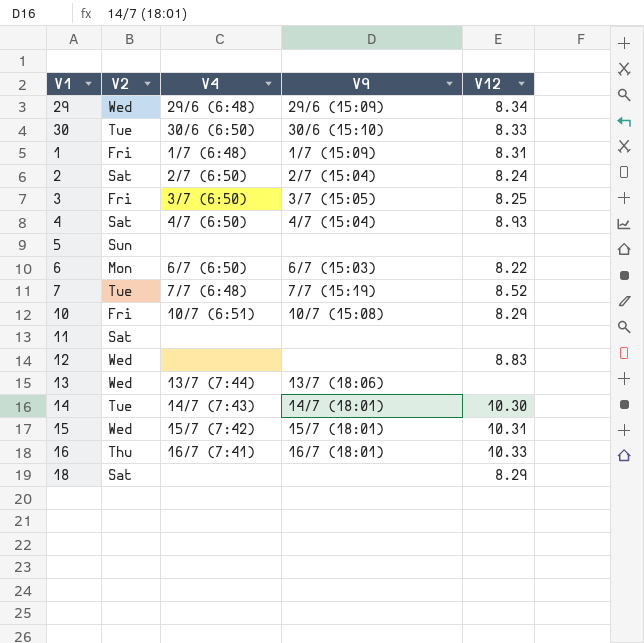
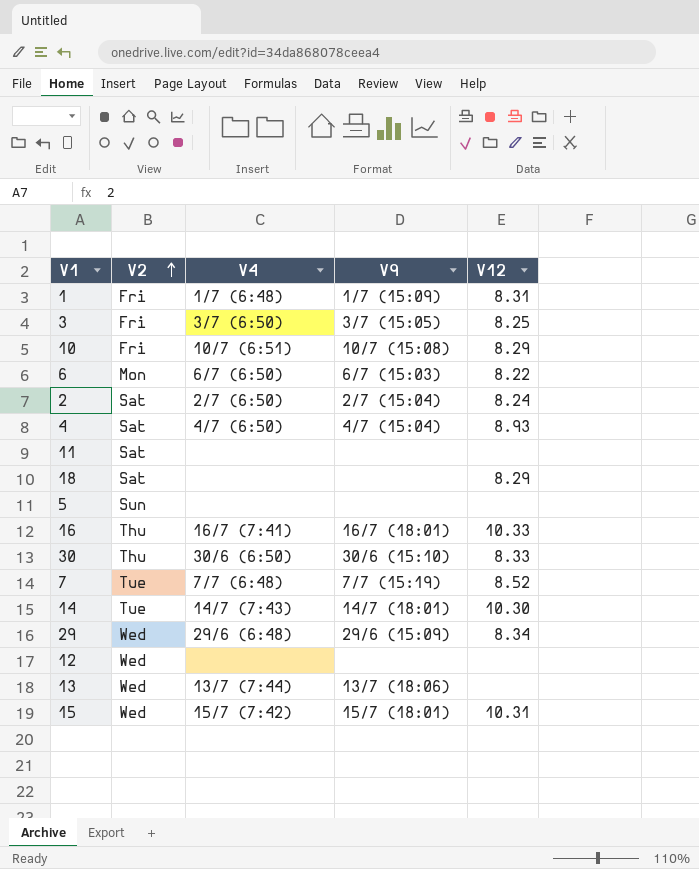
row order: none -> V2 ascending
30 | V2: Tue -> Thu
12 | V12: 8.83 -> none

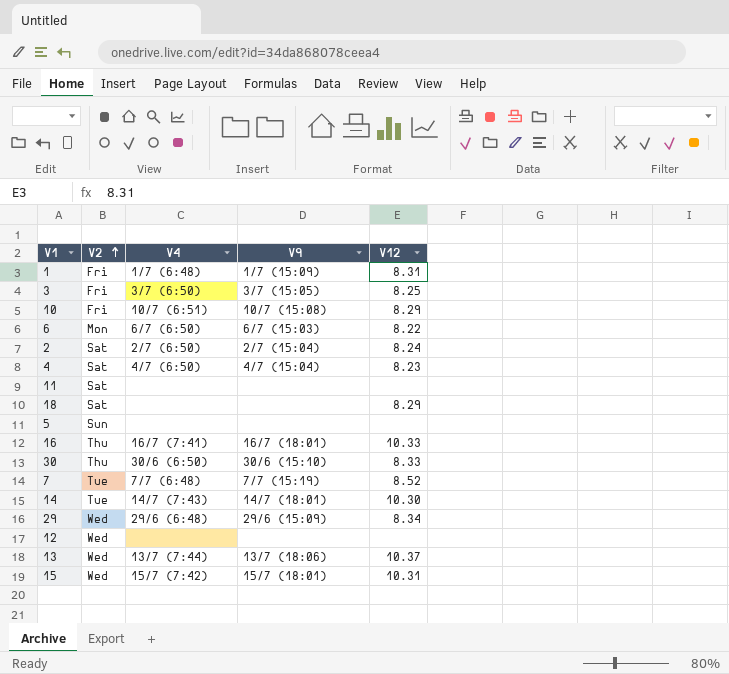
4 | V12: 8.93 -> 8.23
13 | V12: none -> 10.37

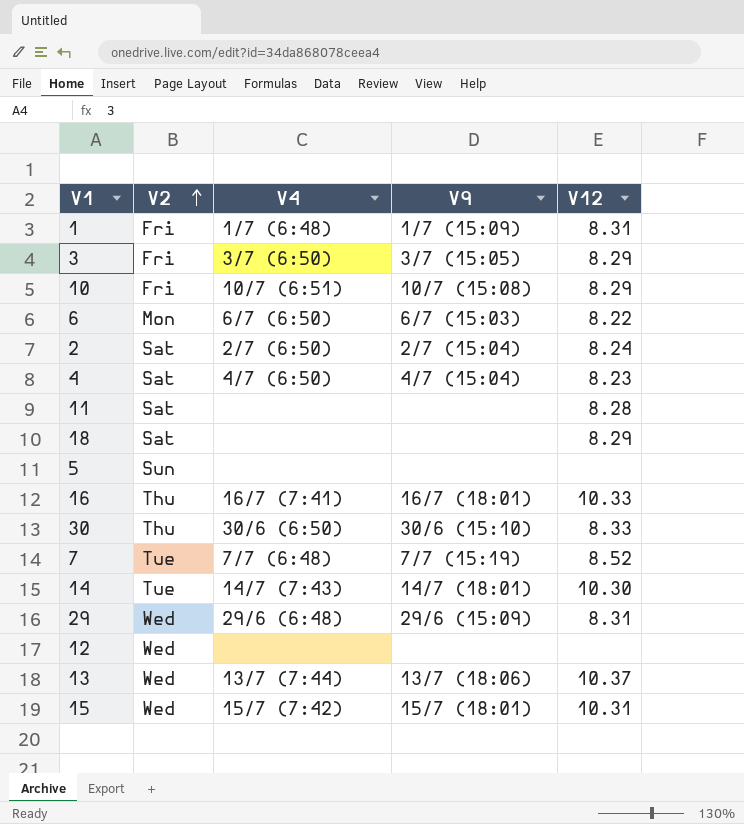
3 | V12: 8.25 -> 8.29
11 | V12: none -> 8.28
29 | V12: 8.34 -> 8.31

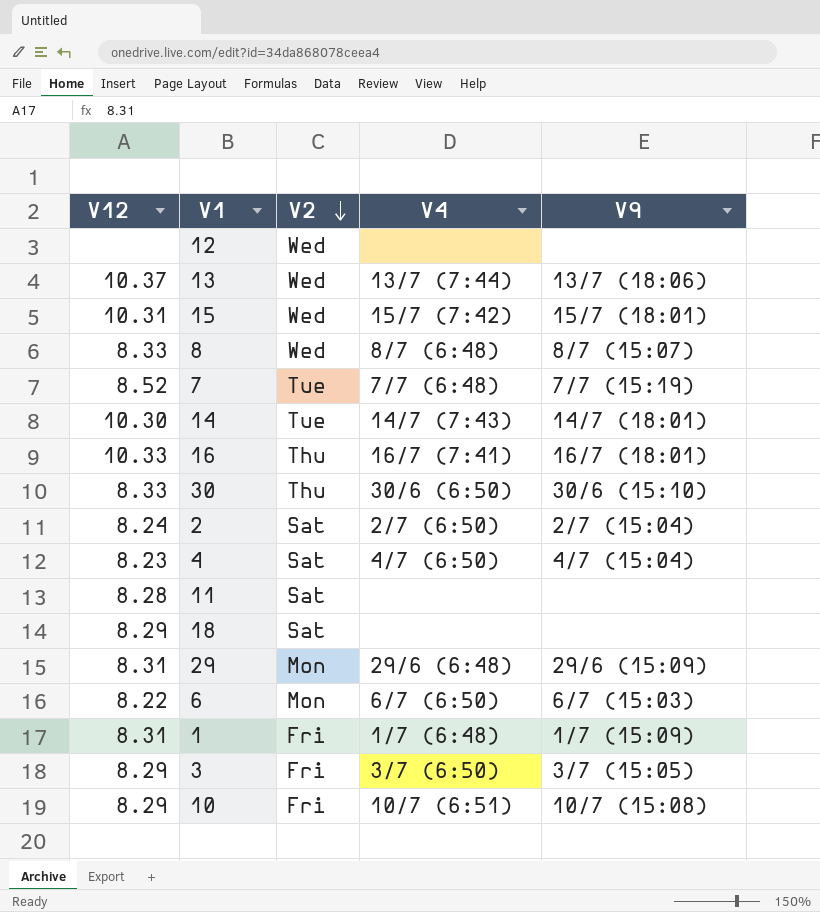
row order: V2 ascending -> V2 descending
column V12 | position: 5 -> 1
row 5: Sun | none | none | none -> none
row 8: none -> 8.33 | Wed | 8/7 (6:48) | 8/7 (15:07)
29 | V2: Wed -> Mon

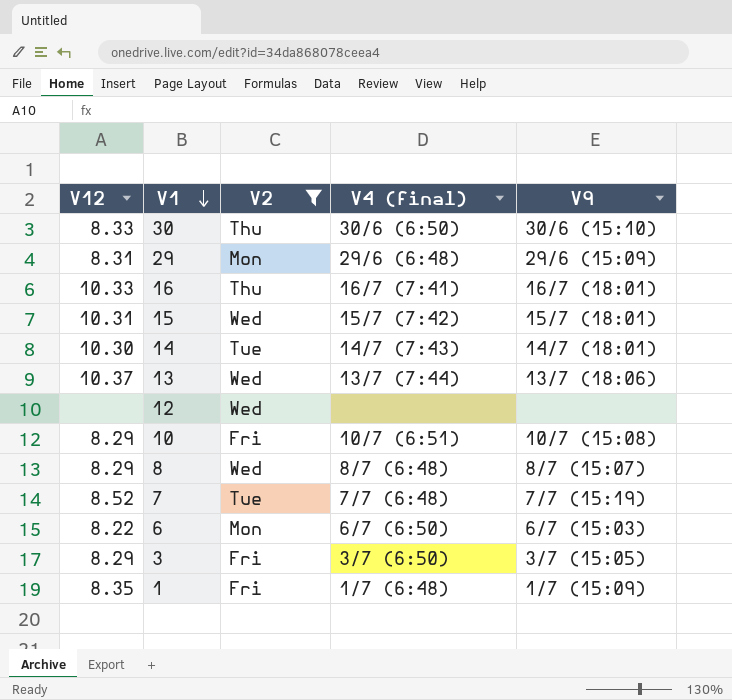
filter: none -> V2 != Sat
row order: V2 descending -> V1 descending
column name: V4 -> V4 (final)
8 | V12: 8.33 -> 8.29
1 | V12: 8.31 -> 8.35

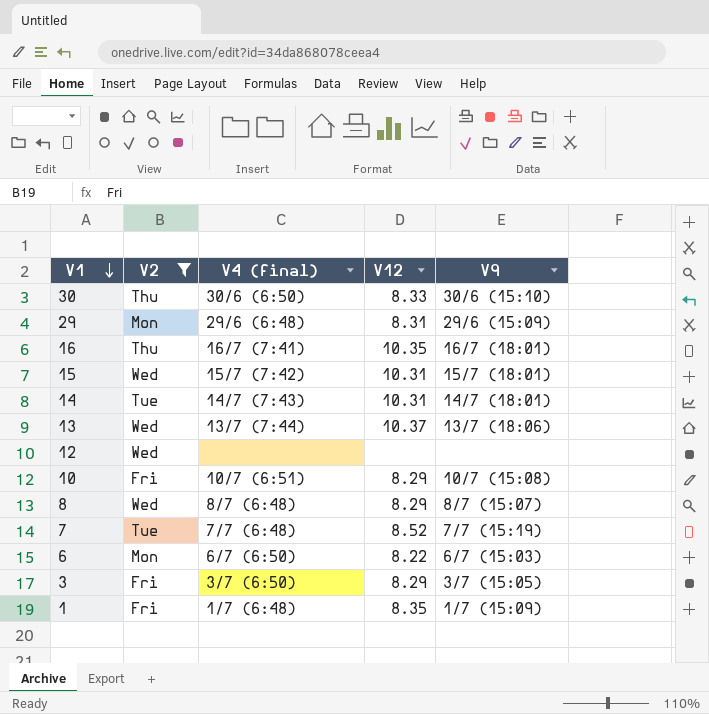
column V12 | position: 1 -> 4
16 | V12: 10.33 -> 10.35
14 | V12: 10.30 -> 10.31

